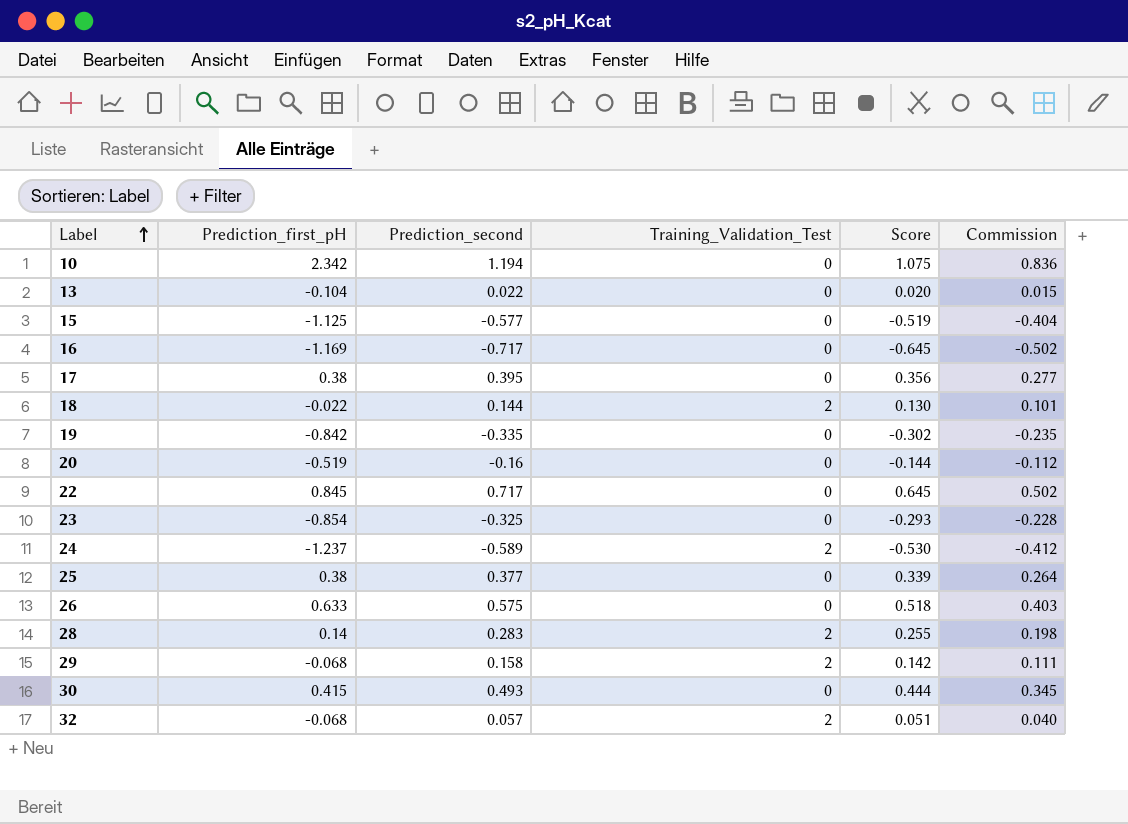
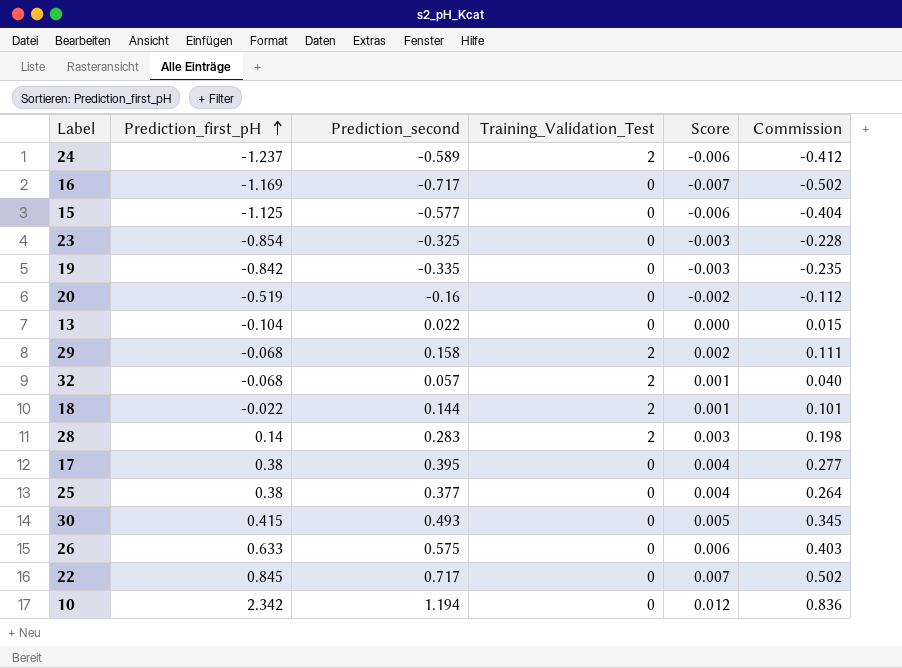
row order: Label ascending -> Prediction_first_pH ascending
column Score | formula: [Prediction_second] * 0.9 -> [Prediction_second] * 0.01

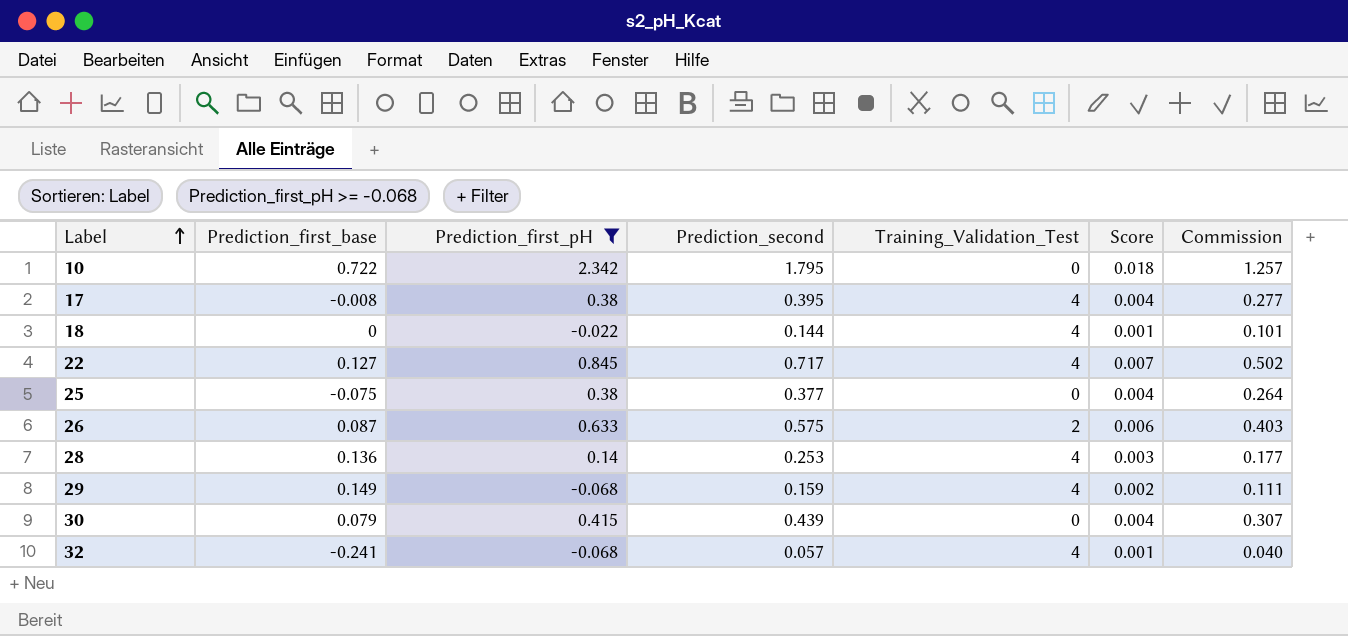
filter: none -> Prediction_first_pH >= -0.068
row order: Prediction_first_pH ascending -> Label ascending
column Prediction_first_base | position: none -> 2
10 | Prediction_second: 1.194 -> 1.795
10 | Score: 0.012 -> 0.018
10 | Commission: 0.836 -> 1.257
17 | Training_Validation_Test: 0 -> 4
18 | Training_Validation_Test: 2 -> 4
22 | Training_Validation_Test: 0 -> 4
26 | Training_Validation_Test: 0 -> 2
28 | Prediction_second: 0.283 -> 0.253
28 | Training_Validation_Test: 2 -> 4
28 | Commission: 0.198 -> 0.177
29 | Prediction_second: 0.158 -> 0.159
29 | Training_Validation_Test: 2 -> 4
30 | Prediction_second: 0.493 -> 0.439
30 | Score: 0.005 -> 0.004
30 | Commission: 0.345 -> 0.307
32 | Training_Validation_Test: 2 -> 4

